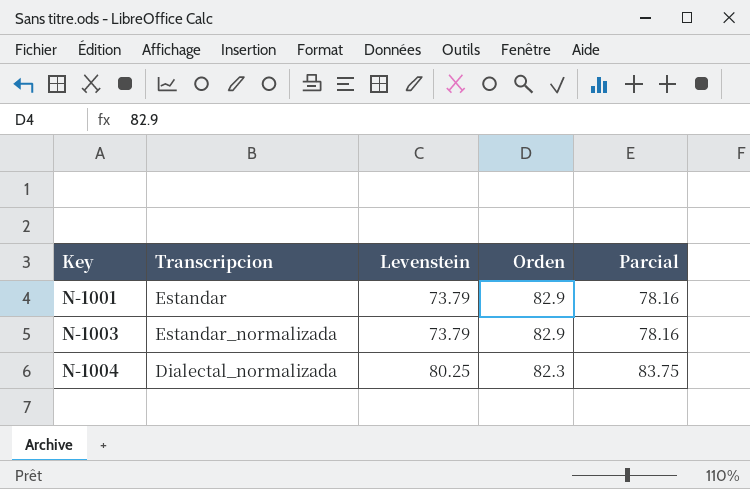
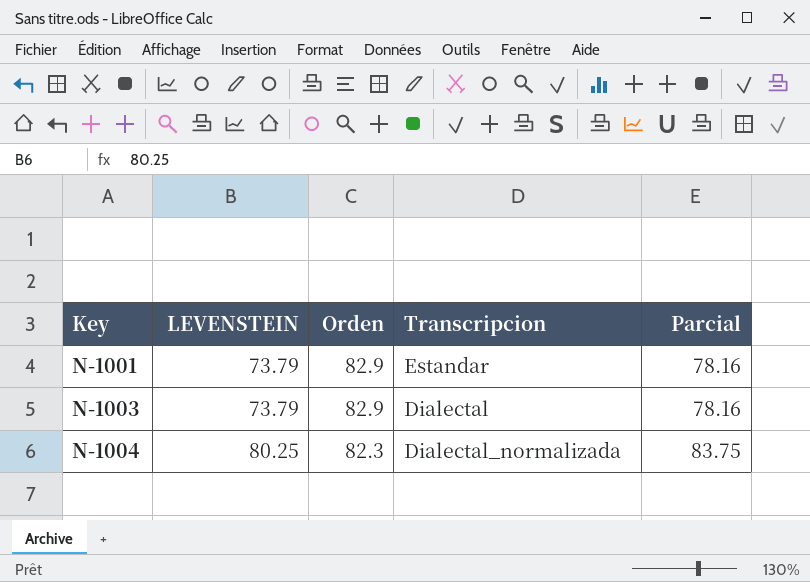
column name: Levenstein -> LEVENSTEIN
column Transcripcion | position: 2 -> 4
N-1003 | Transcripcion: Estandar_normalizada -> Dialectal

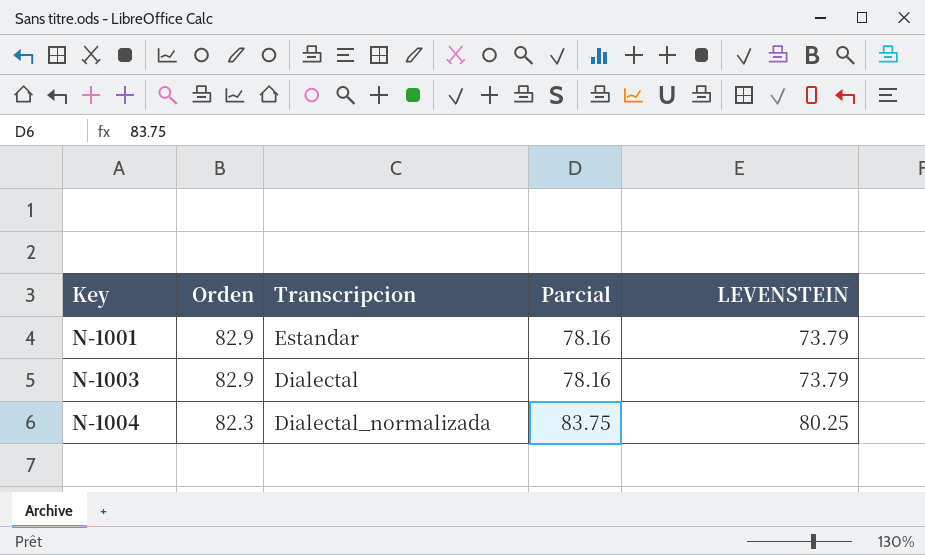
column LEVENSTEIN | position: 2 -> 5

